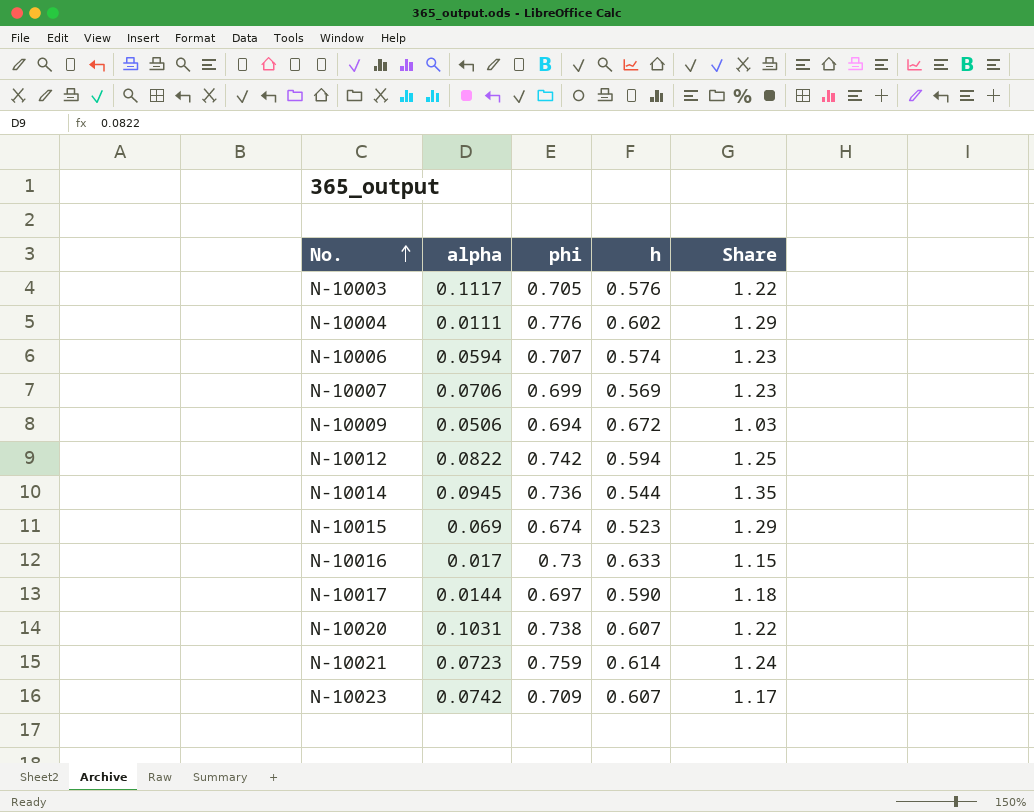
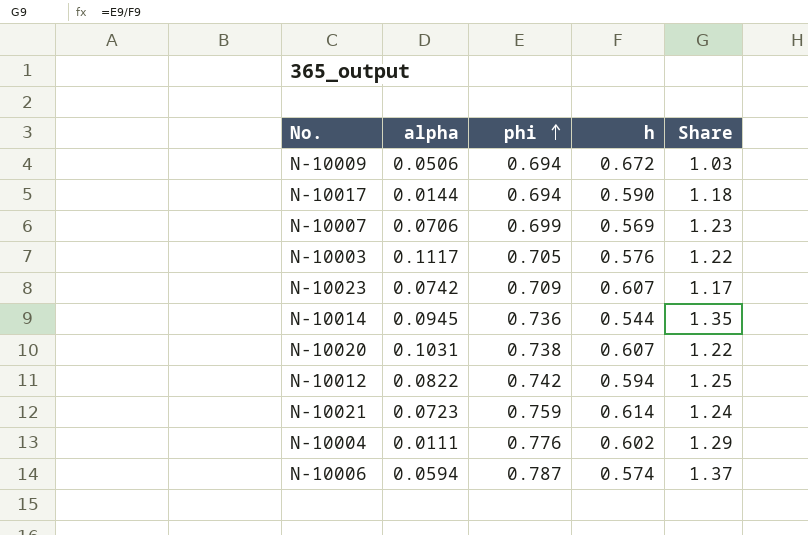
row order: No. ascending -> phi ascending
row N-10015: 0.069 | 0.674 | 0.523 | 1.29 -> none
row N-10016: 0.017 | 0.73 | 0.633 | 1.15 -> none
N-10017 | phi: 0.697 -> 0.694
N-10006 | phi: 0.707 -> 0.787
N-10006 | Share: 1.23 -> 1.37

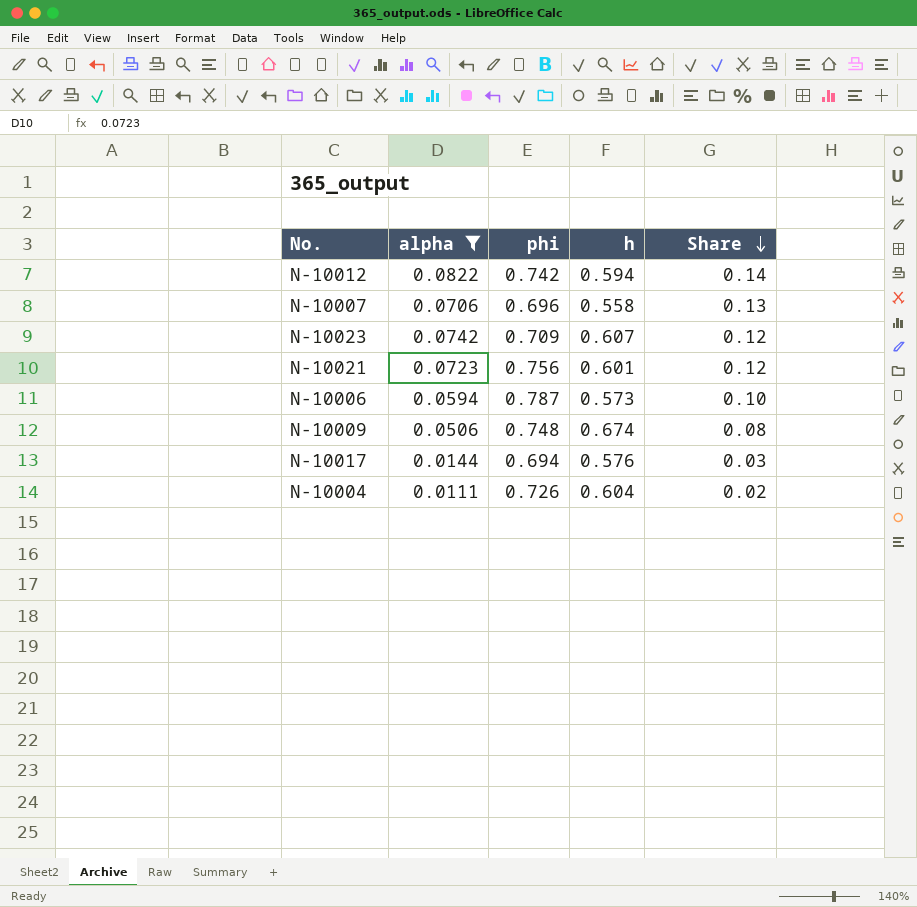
filter: none -> alpha <= 0.0822
row order: phi ascending -> Share descending
column Share | formula: [phi] / [h] -> [alpha] / [h]
N-10007 | phi: 0.699 -> 0.696
N-10007 | h: 0.569 -> 0.558
N-10021 | phi: 0.759 -> 0.756
N-10021 | h: 0.614 -> 0.601
N-10006 | h: 0.574 -> 0.573
N-10009 | phi: 0.694 -> 0.748
N-10009 | h: 0.672 -> 0.674
N-10017 | h: 0.590 -> 0.576
N-10004 | phi: 0.776 -> 0.726
N-10004 | h: 0.602 -> 0.604

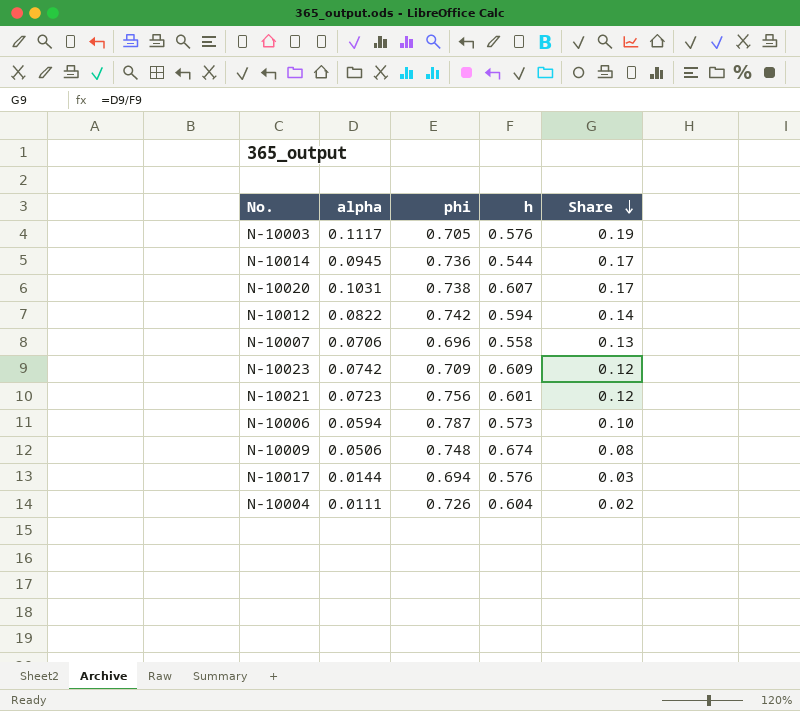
filter: alpha <= 0.0822 -> none
N-10023 | h: 0.607 -> 0.609

